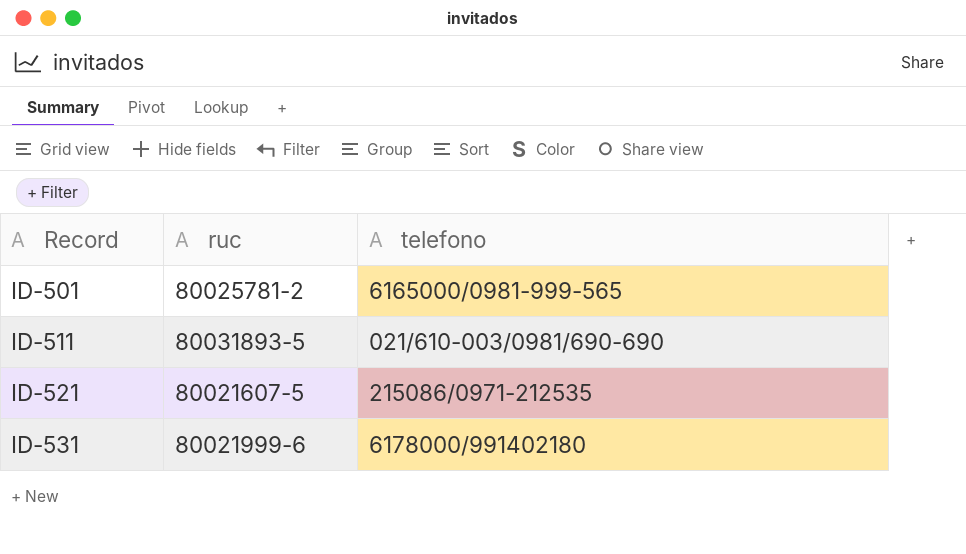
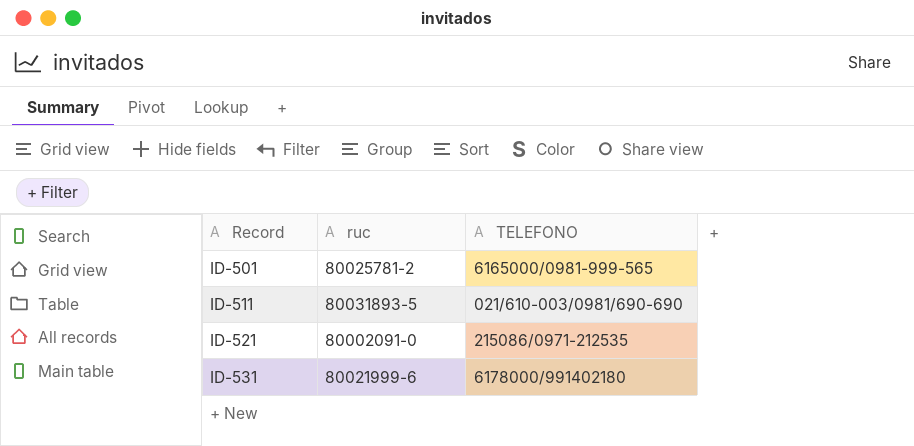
column name: telefono -> TELEFONO
ID-521 | ruc: 80021607-5 -> 80002091-0

